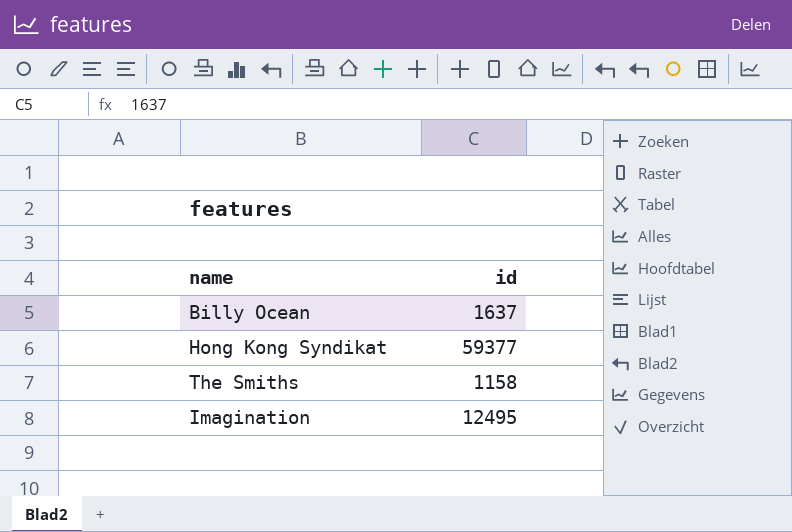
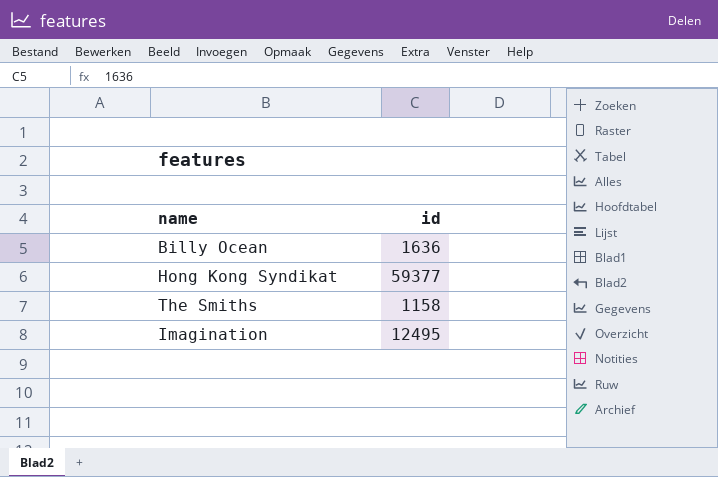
Billy Ocean | id: 1637 -> 1636

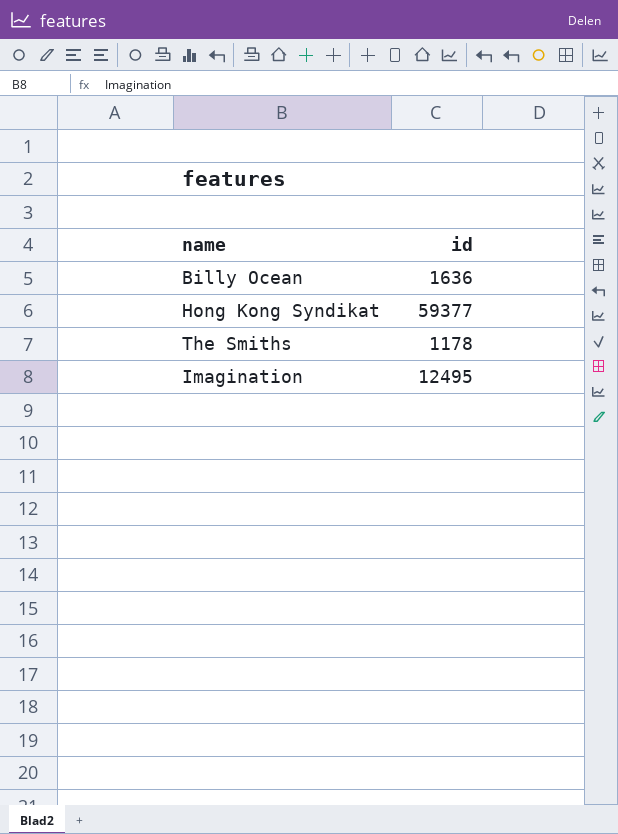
The Smiths | id: 1158 -> 1178

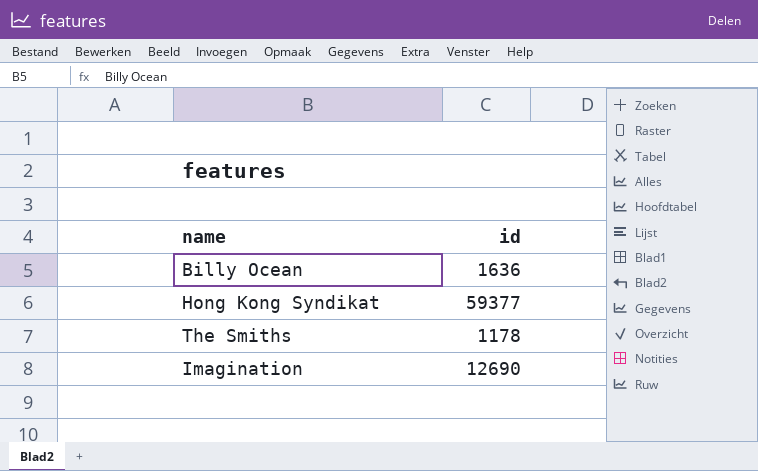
Imagination | id: 12495 -> 12690

